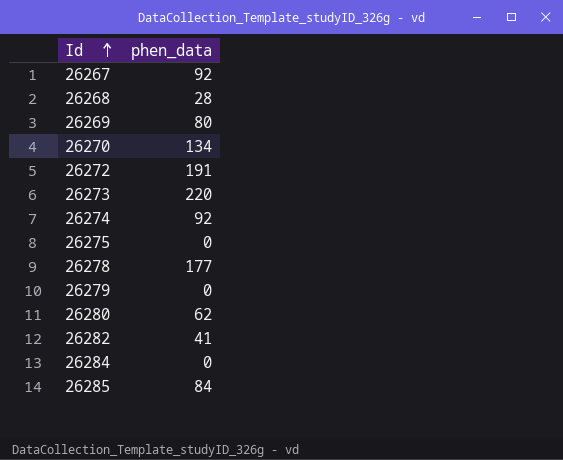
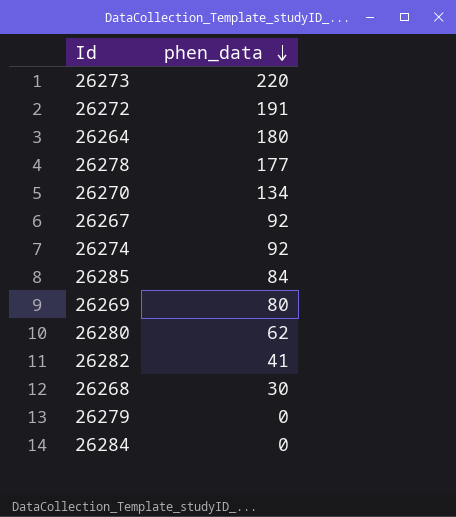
row order: Id ascending -> phen_data descending
row 26275: 0 -> none
row 26264: none -> 180
26268 | phen_data: 28 -> 30

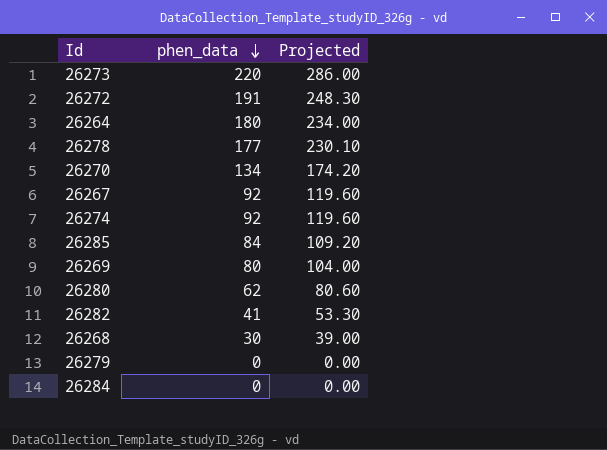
column Projected | formula: none -> [phen_data] * 1.3

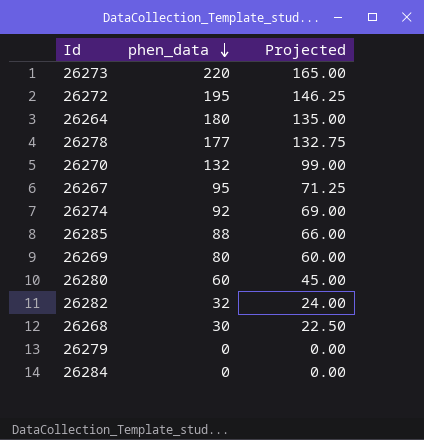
column Projected | formula: [phen_data] * 1.3 -> [phen_data] * 0.75
26272 | phen_data: 191 -> 195
26270 | phen_data: 134 -> 132
26267 | phen_data: 92 -> 95
26285 | phen_data: 84 -> 88
26280 | phen_data: 62 -> 60
26282 | phen_data: 41 -> 32

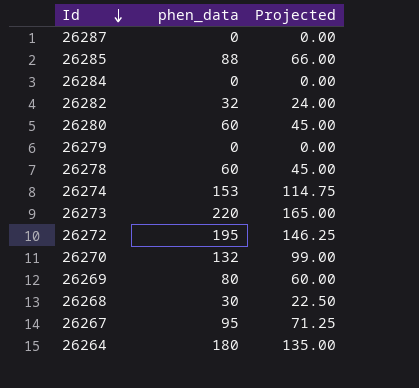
row order: phen_data descending -> Id descending
row 26287: none -> 0 | 0.00
26278 | phen_data: 177 -> 60
26278 | Projected: 132.75 -> 45.00
26274 | phen_data: 92 -> 153
26274 | Projected: 69.00 -> 114.75

